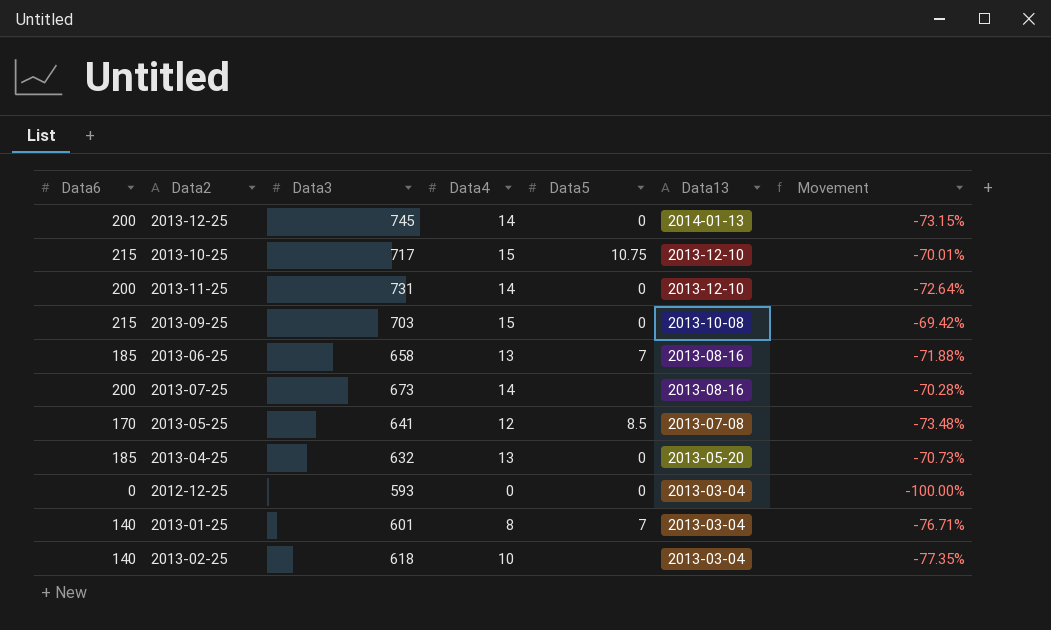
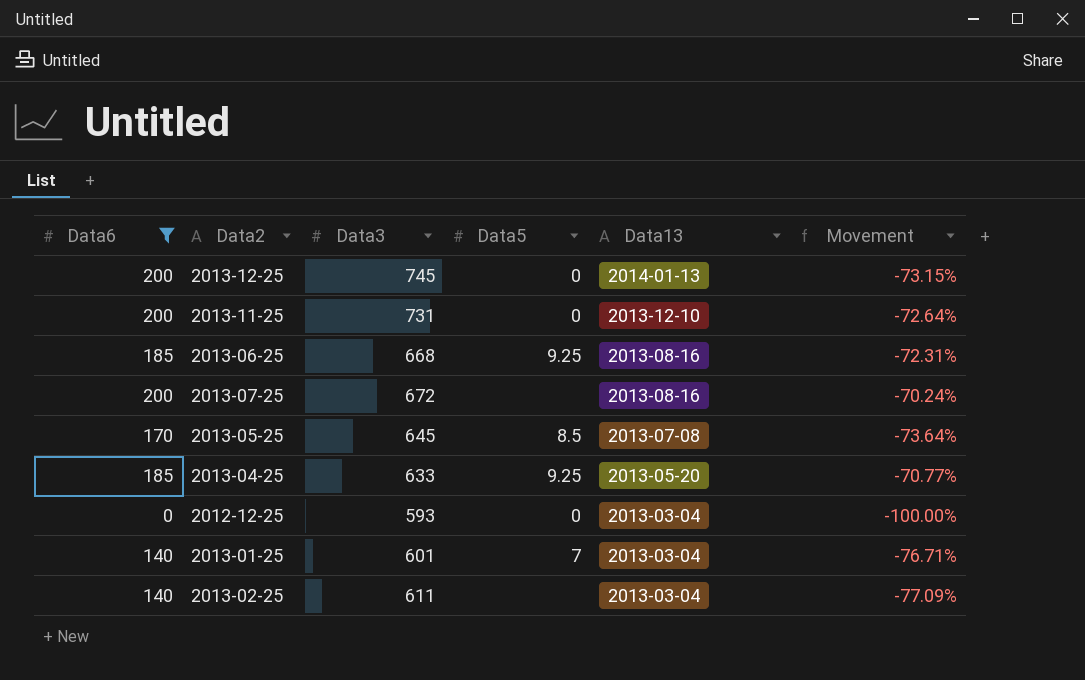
filter: none -> Data6 != 215
column Data4 | position: 4 -> none
2013-06-25 | Data3: 658 -> 668
2013-06-25 | Data5: 7 -> 9.25
2013-06-25 | Movement: -71.88% -> -72.31%
2013-07-25 | Data3: 673 -> 672
2013-07-25 | Movement: -70.28% -> -70.24%
2013-05-25 | Data3: 641 -> 645
2013-05-25 | Movement: -73.48% -> -73.64%
2013-04-25 | Data3: 632 -> 633
2013-04-25 | Data5: 0 -> 9.25
2013-04-25 | Movement: -70.73% -> -70.77%
2013-02-25 | Data3: 618 -> 611
2013-02-25 | Movement: -77.35% -> -77.09%

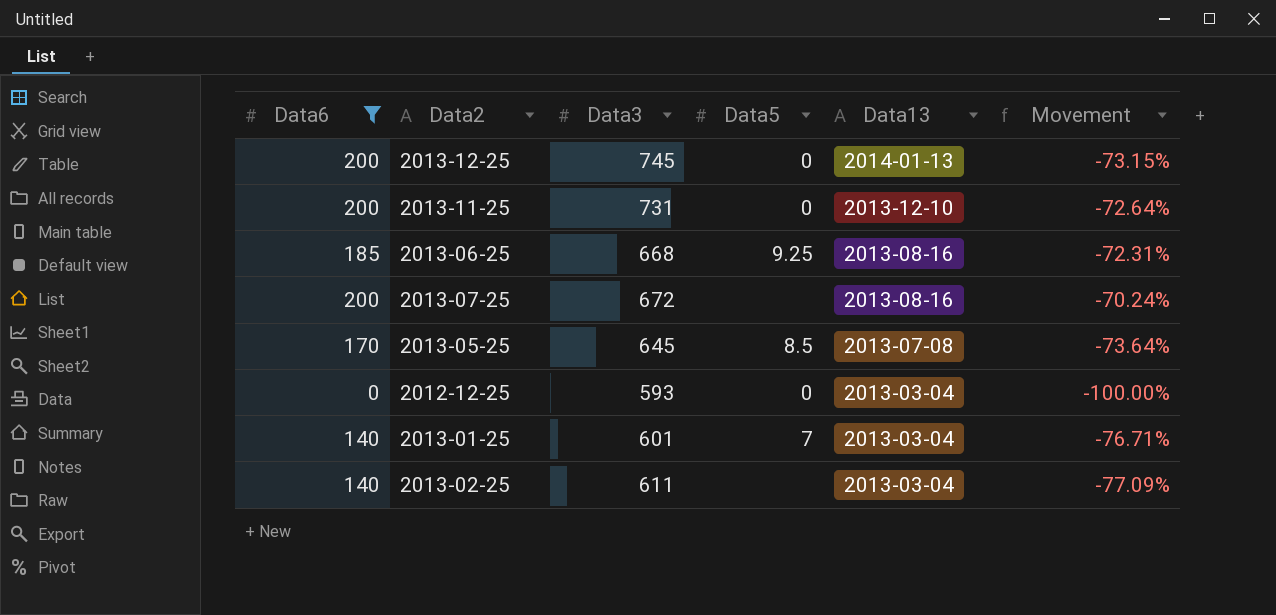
row 2013-04-25: 185 | 633 | 9.25 | 2013-05-20 | -70.77% -> none

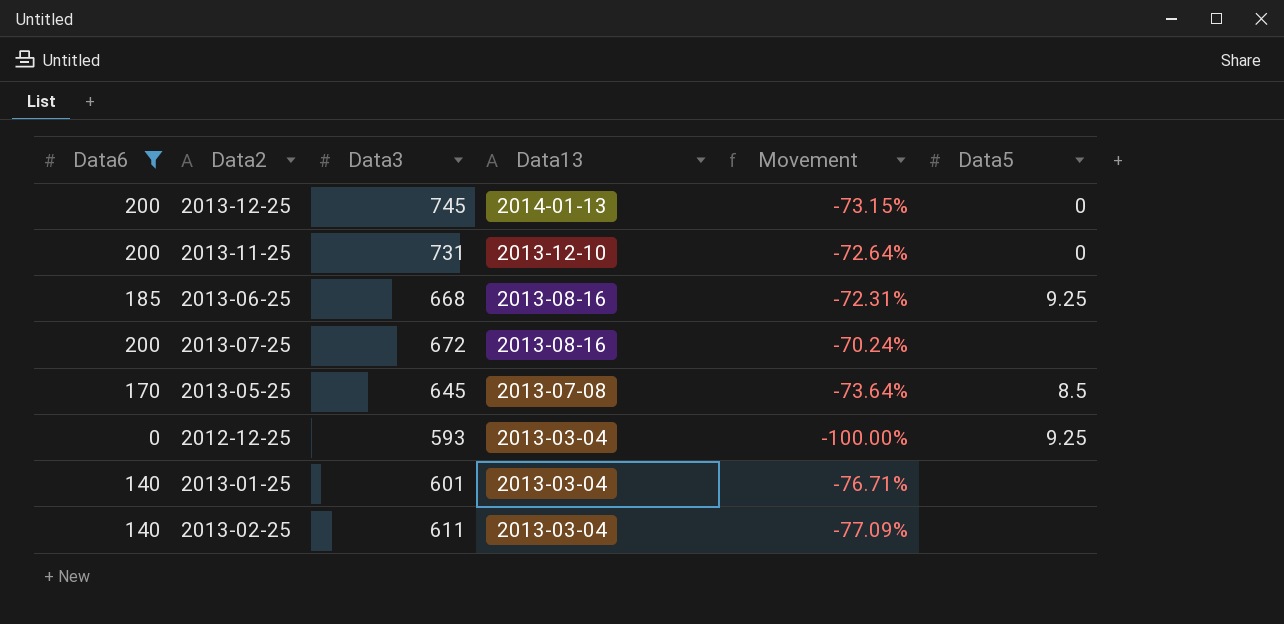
column Data5 | position: 4 -> 6
2012-12-25 | Data5: 0 -> 9.25
2013-01-25 | Data5: 7 -> none

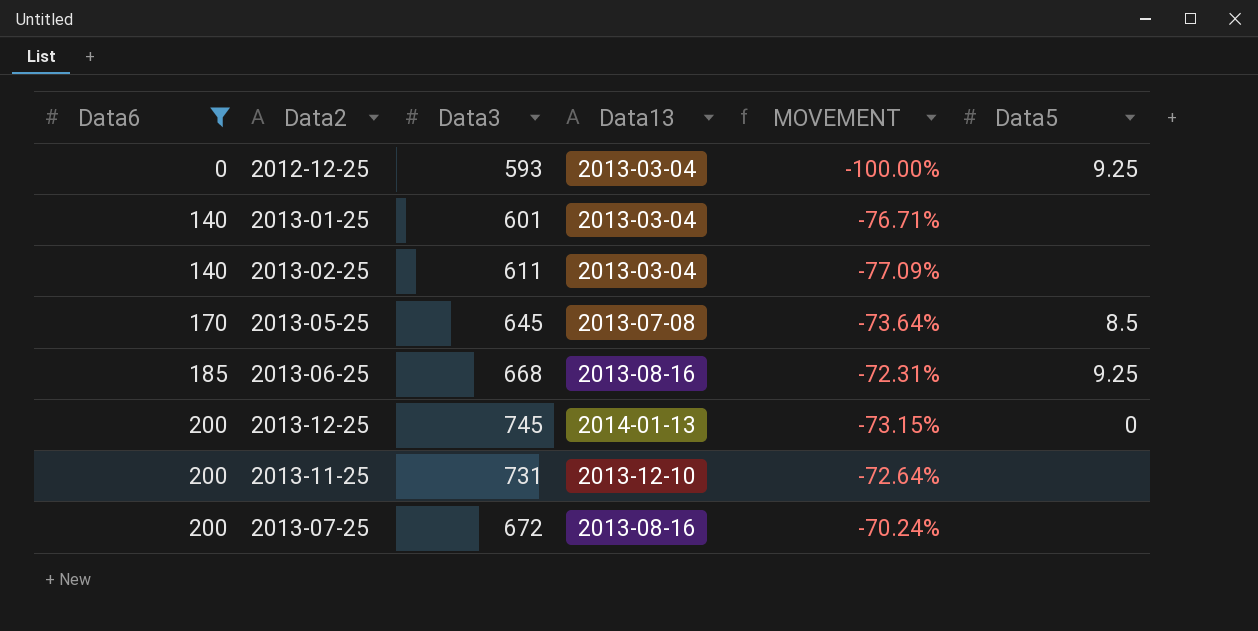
row order: Data13 descending -> Data6 ascending
column name: Movement -> MOVEMENT
2013-11-25 | Data5: 0 -> none

